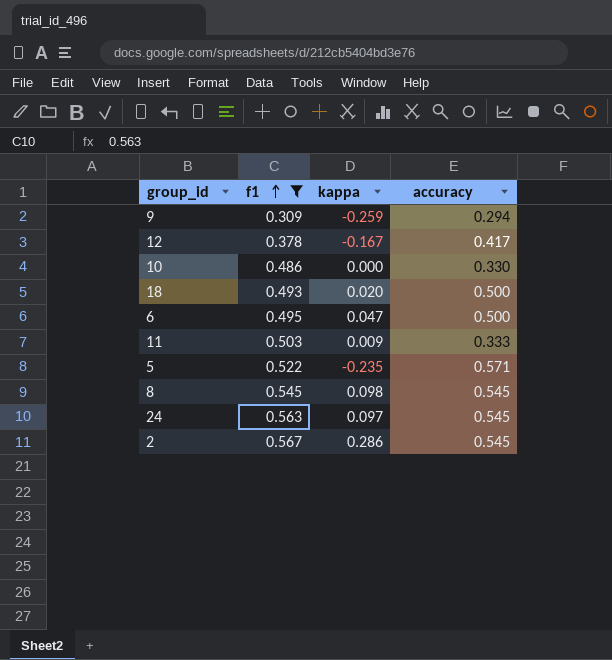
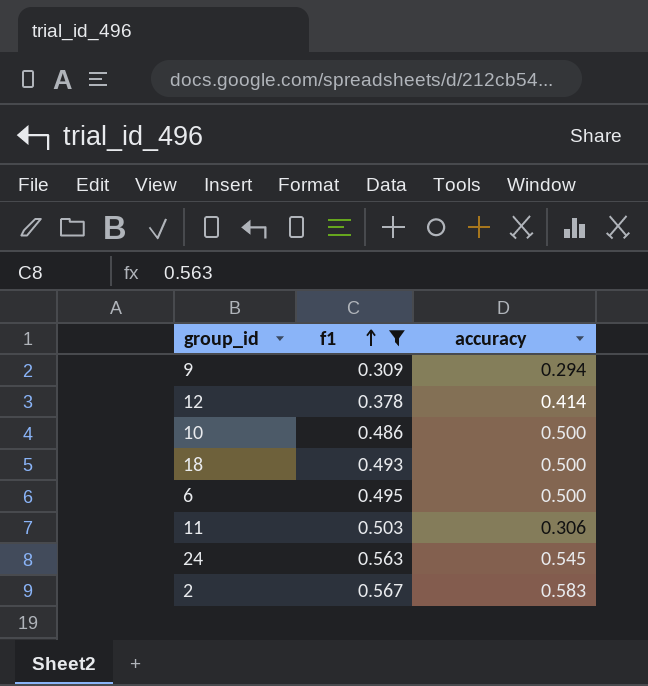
column kappa | position: 3 -> none
row 5: 0.522 | -0.235 | 0.571 -> none
row 8: 0.545 | 0.098 | 0.545 -> none
12 | accuracy: 0.417 -> 0.414
10 | accuracy: 0.330 -> 0.500
11 | accuracy: 0.333 -> 0.306
2 | accuracy: 0.545 -> 0.583

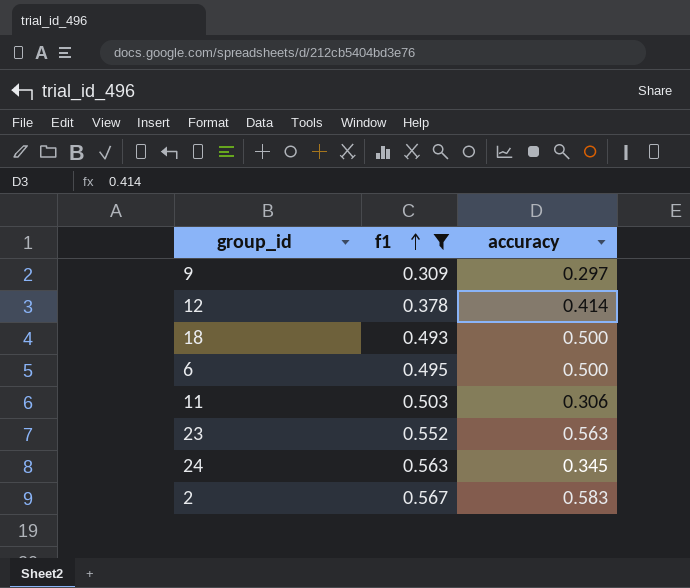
row 10: 0.486 | 0.500 -> none
9 | accuracy: 0.294 -> 0.297
row 23: none -> 0.552 | 0.563
24 | accuracy: 0.545 -> 0.345

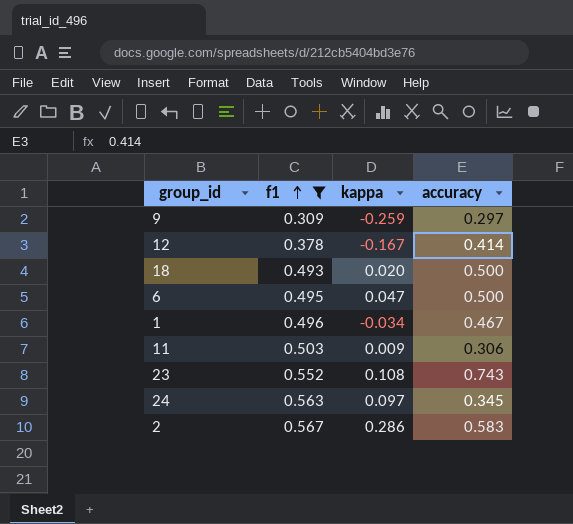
column kappa | position: none -> 3
row 1: none -> 0.496 | -0.034 | 0.467
23 | accuracy: 0.563 -> 0.743

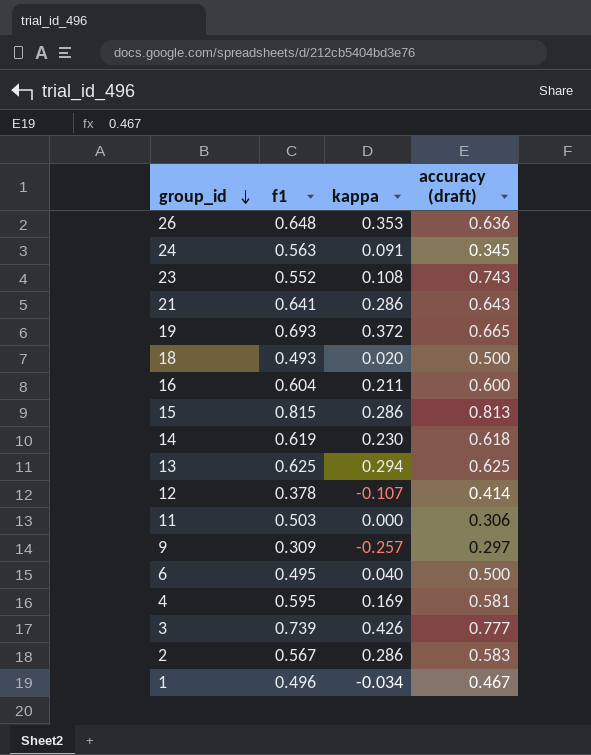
filter: f1 <= 0.567 -> none
row order: f1 ascending -> group_id descending
column name: accuracy -> accuracy (draft)
24 | kappa: 0.097 -> 0.091
12 | kappa: -0.167 -> -0.107
11 | kappa: 0.009 -> 0.000
9 | kappa: -0.259 -> -0.257
6 | kappa: 0.047 -> 0.040

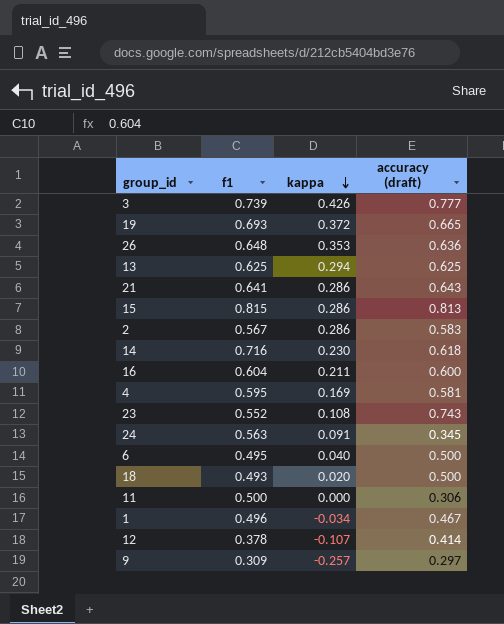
row order: group_id descending -> kappa descending
14 | f1: 0.619 -> 0.716
11 | f1: 0.503 -> 0.500

